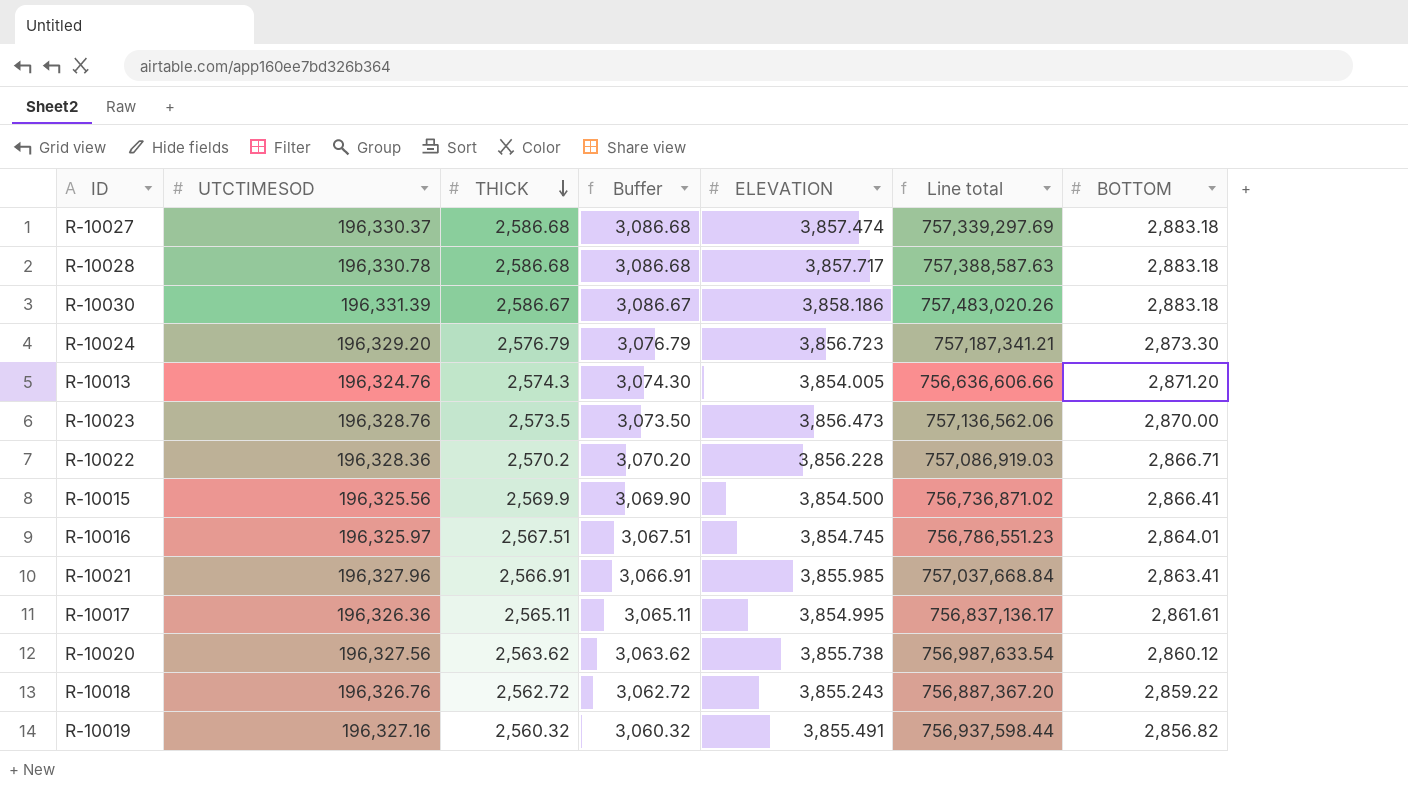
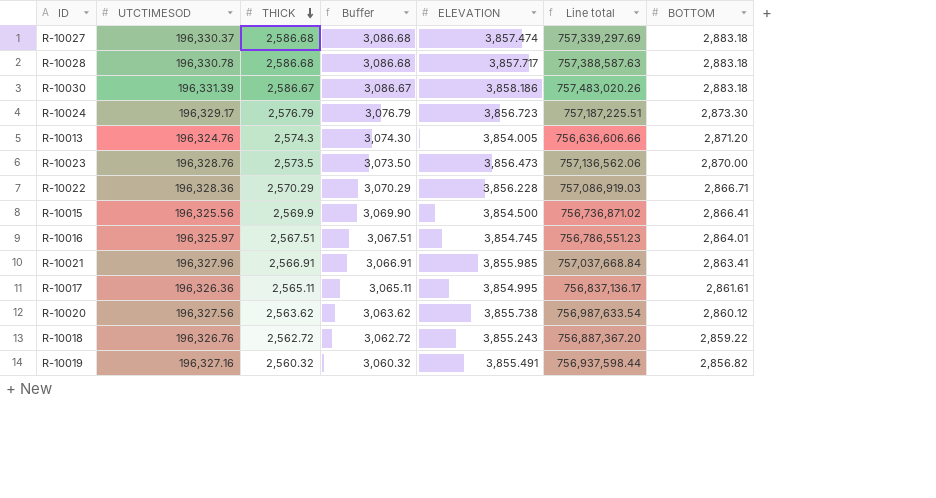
R-10024 | UTCTIMESOD: 196,329.20 -> 196,329.17
R-10024 | Line total: 757,187,341.21 -> 757,187,225.51
R-10022 | THICK: 2,570.2 -> 2,570.29
R-10022 | Buffer: 3,070.20 -> 3,070.29

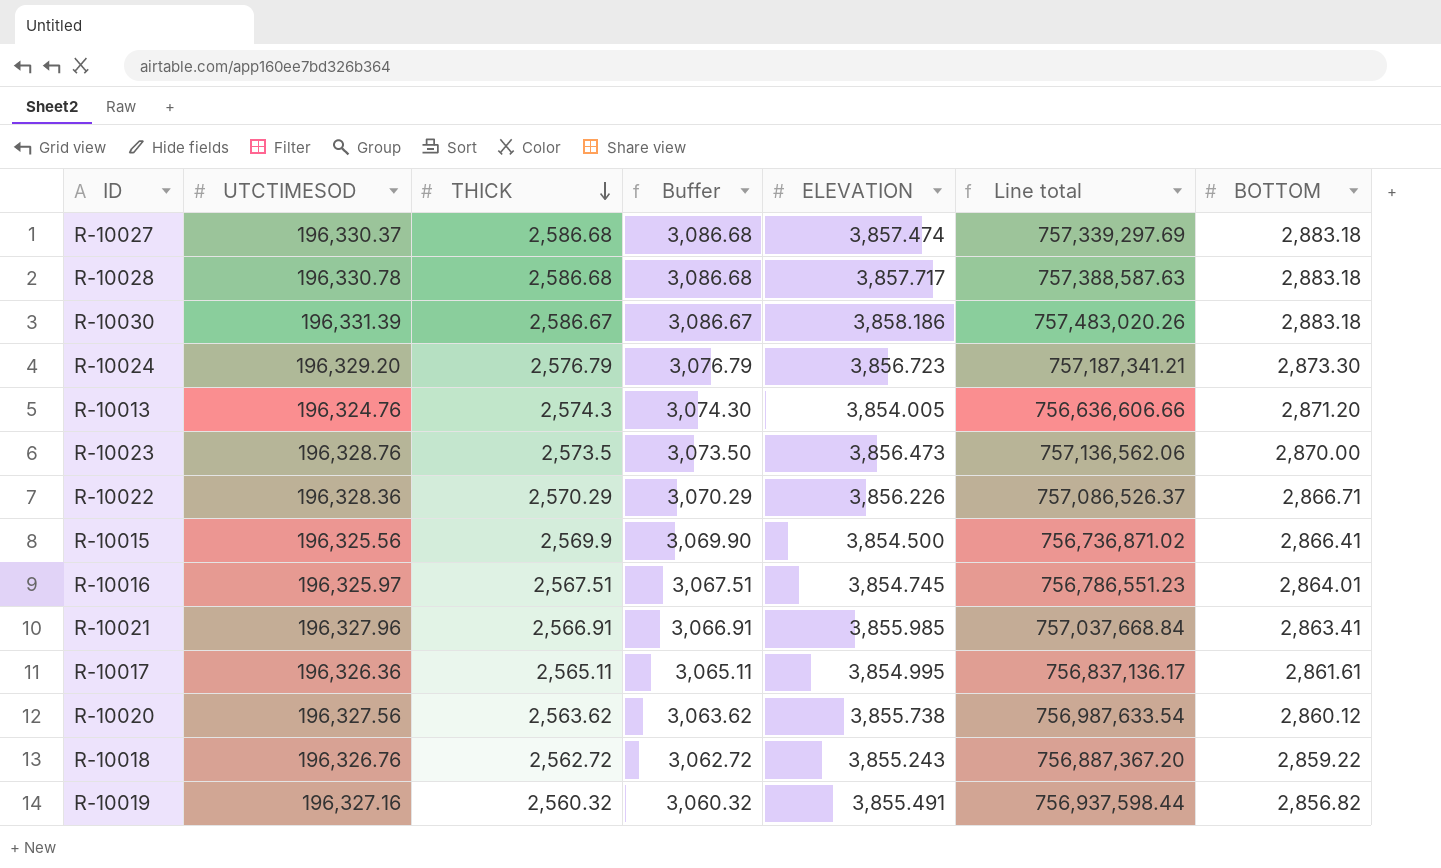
R-10024 | UTCTIMESOD: 196,329.17 -> 196,329.20
R-10024 | Line total: 757,187,225.51 -> 757,187,341.21
R-10022 | ELEVATION: 3,856.228 -> 3,856.226
R-10022 | Line total: 757,086,919.03 -> 757,086,526.37

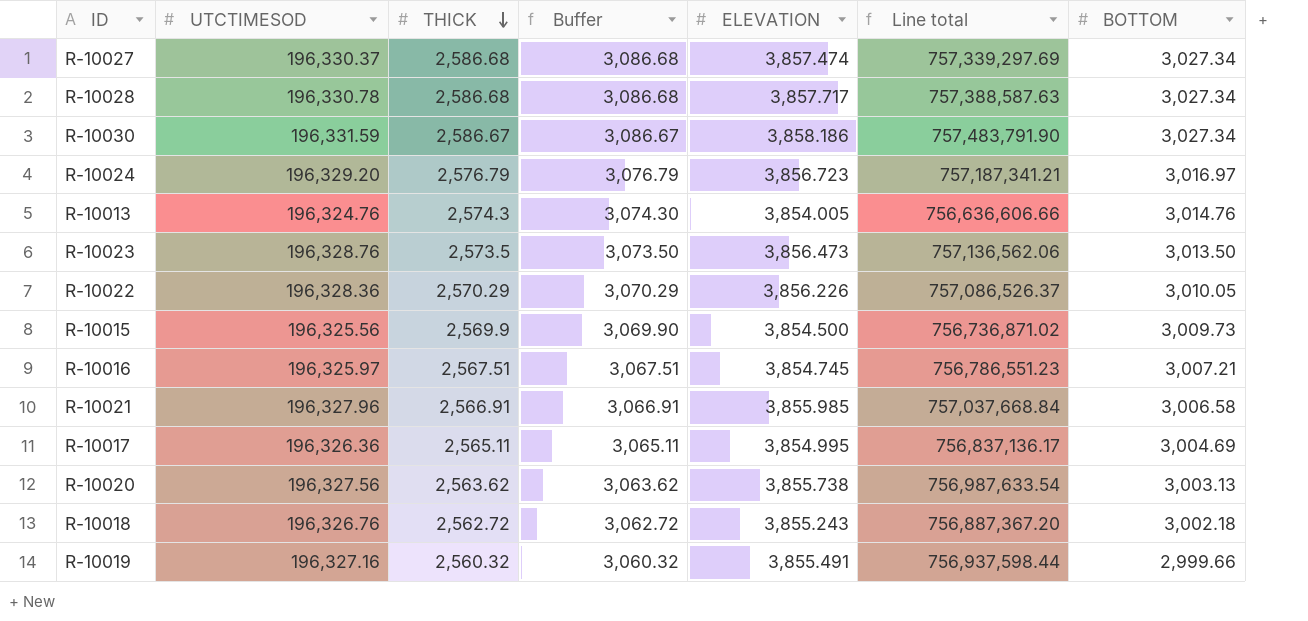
R-10027 | BOTTOM: 2,883.18 -> 3,027.34
R-10028 | BOTTOM: 2,883.18 -> 3,027.34
R-10030 | UTCTIMESOD: 196,331.39 -> 196,331.59
R-10030 | Line total: 757,483,020.26 -> 757,483,791.90
R-10030 | BOTTOM: 2,883.18 -> 3,027.34
R-10024 | BOTTOM: 2,873.30 -> 3,016.97
R-10013 | BOTTOM: 2,871.20 -> 3,014.76
R-10023 | BOTTOM: 2,870.00 -> 3,013.50
R-10022 | BOTTOM: 2,866.71 -> 3,010.05
R-10015 | BOTTOM: 2,866.41 -> 3,009.73
R-10016 | BOTTOM: 2,864.01 -> 3,007.21
R-10021 | BOTTOM: 2,863.41 -> 3,006.58
R-10017 | BOTTOM: 2,861.61 -> 3,004.69
R-10020 | BOTTOM: 2,860.12 -> 3,003.13
R-10018 | BOTTOM: 2,859.22 -> 3,002.18
R-10019 | BOTTOM: 2,856.82 -> 2,999.66

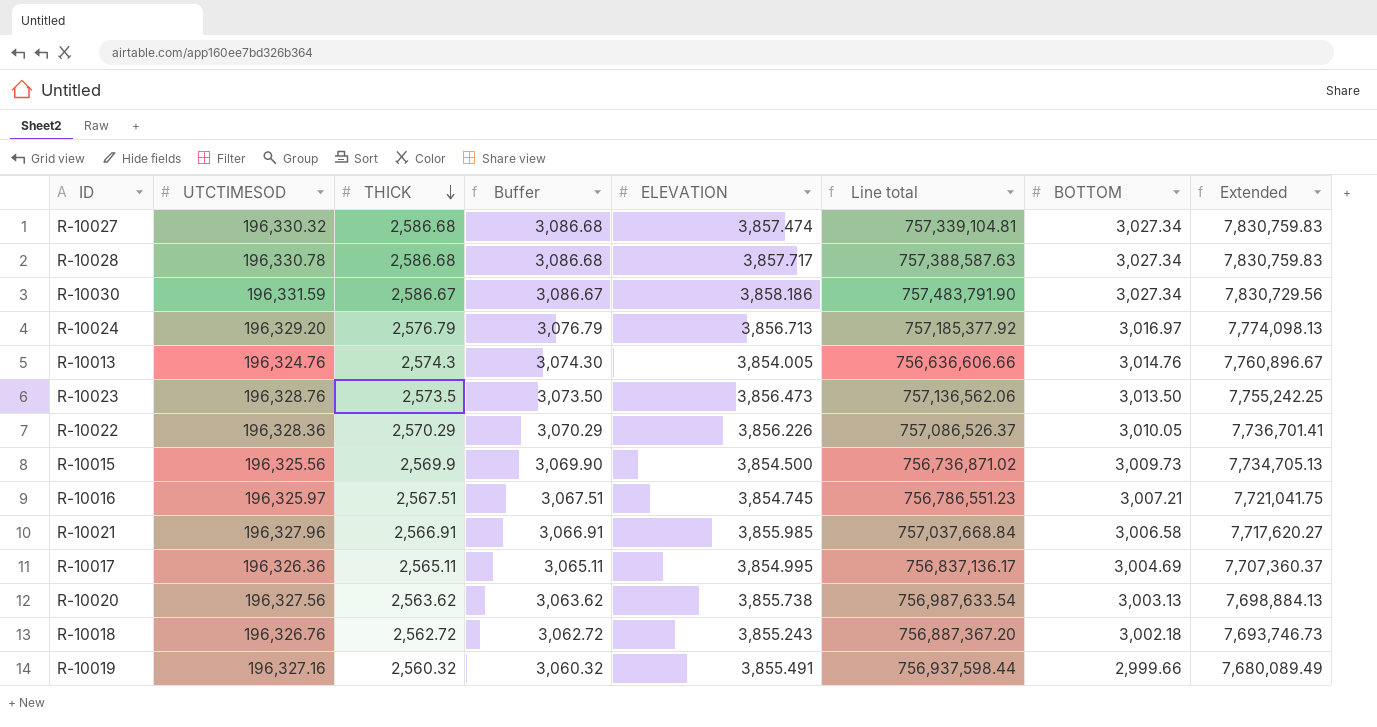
column Extended | formula: none -> [THICK] * [BOTTOM]
R-10027 | UTCTIMESOD: 196,330.37 -> 196,330.32
R-10027 | Line total: 757,339,297.69 -> 757,339,104.81
R-10024 | ELEVATION: 3,856.723 -> 3,856.713
R-10024 | Line total: 757,187,341.21 -> 757,185,377.92

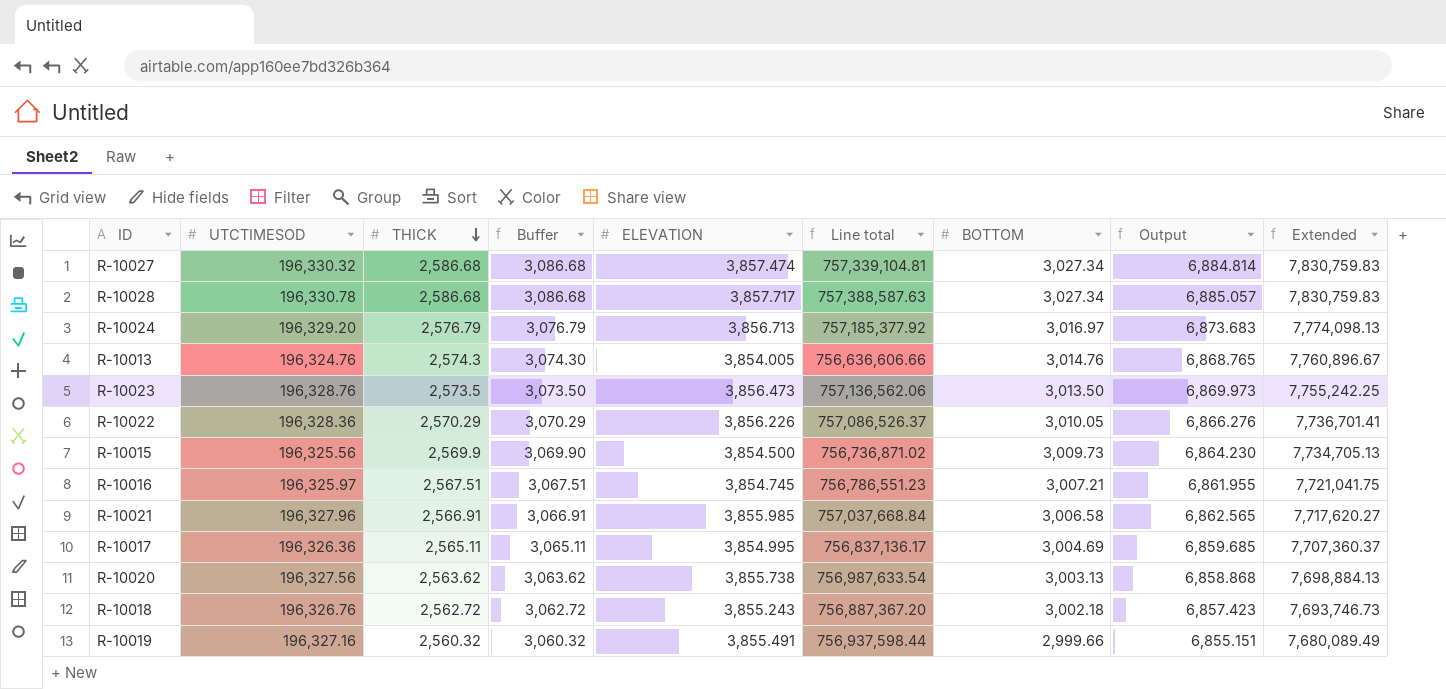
column Output | formula: none -> [ELEVATION] + [BOTTOM]
row R-10030: 196,331.59 | 2,586.67 | 3,086.67 | 3,858.186 | 757,483,791.90 | 3,027.34 | 7,830,729.56 -> none

